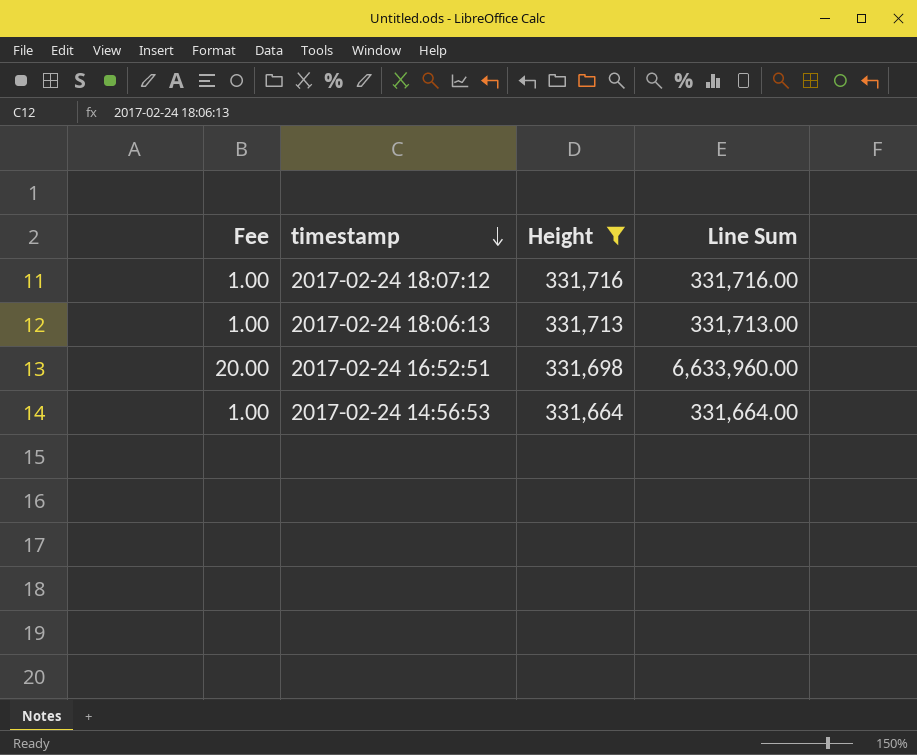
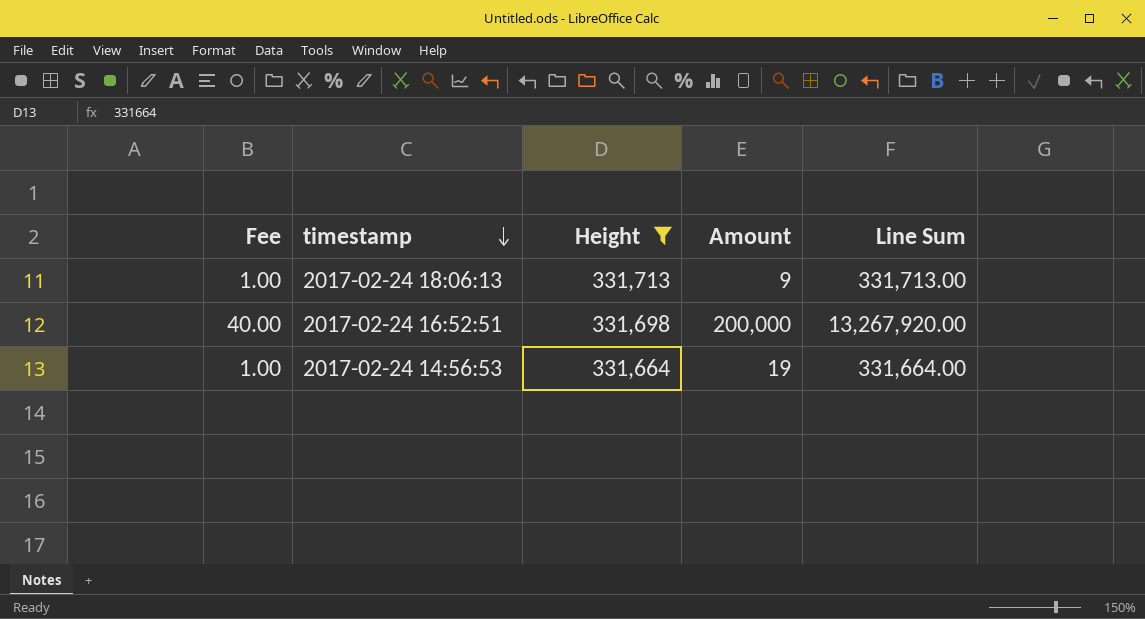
column Amount | position: none -> 4
row 2017-02-24 18:07:12: 1.00 | 331,716 | 331,716.00 -> none
2017-02-24 16:52:51 | Fee: 20.00 -> 40.00
2017-02-24 16:52:51 | Line Sum: 6,633,960.00 -> 13,267,920.00

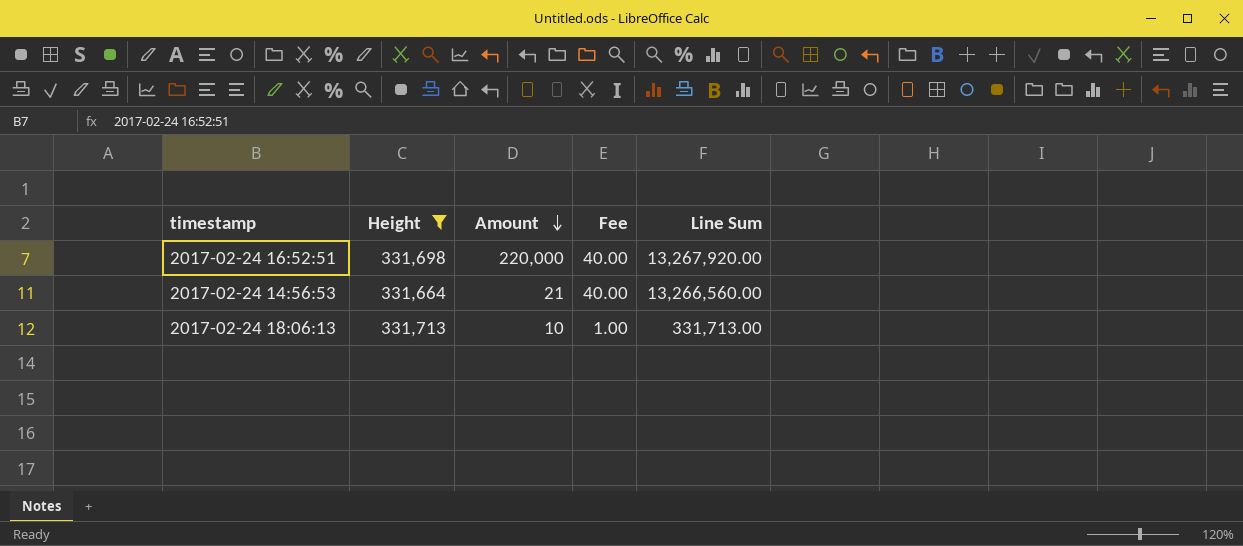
row order: timestamp descending -> Amount descending
column Fee | position: 1 -> 4
2017-02-24 16:52:51 | Amount: 200,000 -> 220,000
2017-02-24 14:56:53 | Amount: 19 -> 21
2017-02-24 14:56:53 | Fee: 1.00 -> 40.00
2017-02-24 14:56:53 | Line Sum: 331,664.00 -> 13,266,560.00
2017-02-24 18:06:13 | Amount: 9 -> 10

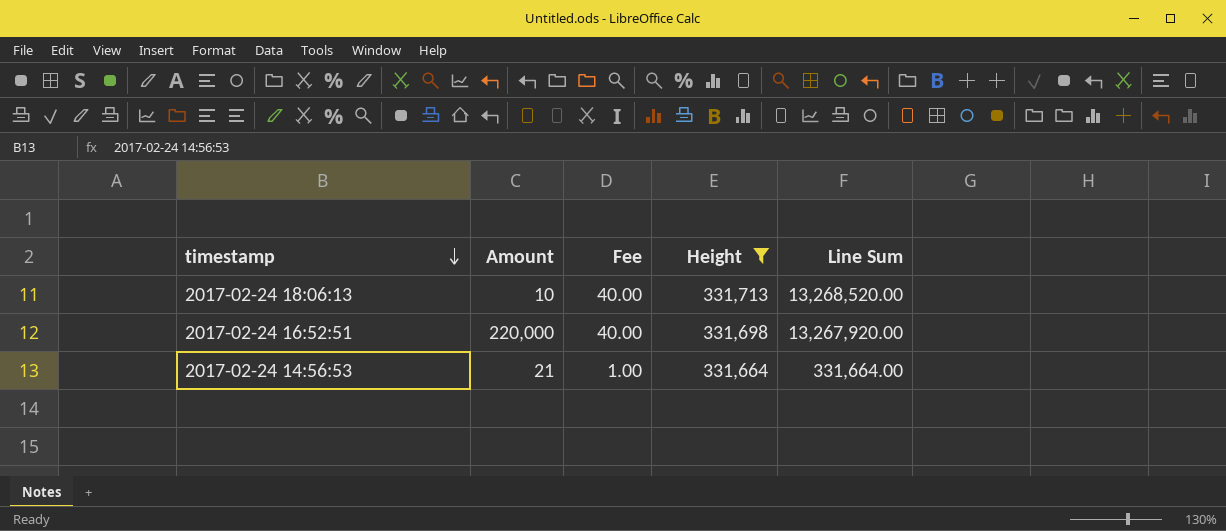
row order: Amount descending -> timestamp descending
column Height | position: 2 -> 4
2017-02-24 18:06:13 | Fee: 1.00 -> 40.00
2017-02-24 18:06:13 | Line Sum: 331,713.00 -> 13,268,520.00
2017-02-24 14:56:53 | Fee: 40.00 -> 1.00
2017-02-24 14:56:53 | Line Sum: 13,266,560.00 -> 331,664.00

